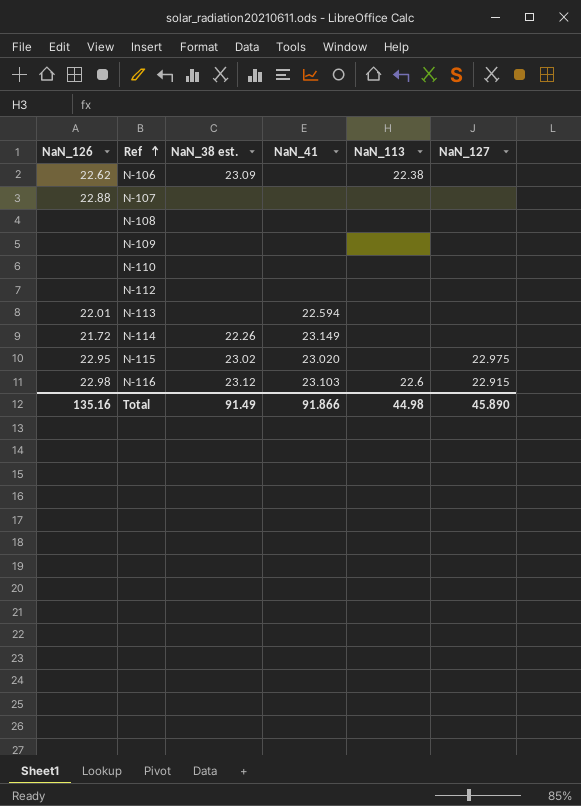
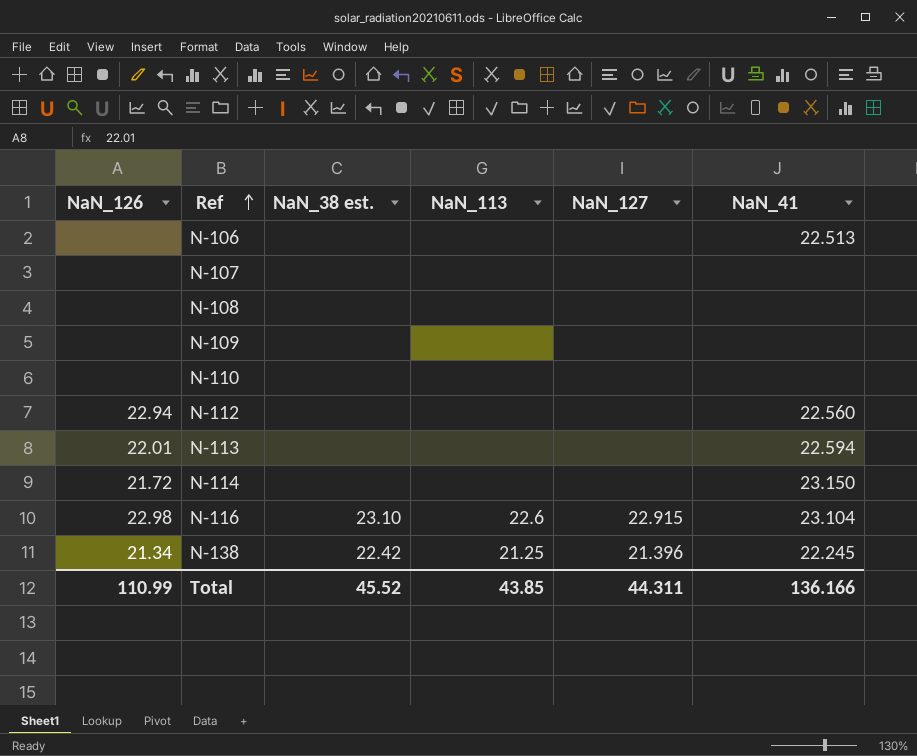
column NaN_41 | position: 4 -> 6
row N-115: 22.95 | 23.02 | 23.020 | none | 22.975 -> none
N-106 | NaN_126: 22.62 -> none
N-106 | NaN_38 est.: 23.09 -> none
N-106 | NaN_113: 22.38 -> none
N-106 | NaN_41: none -> 22.513
N-107 | NaN_126: 22.88 -> none
N-112 | NaN_126: none -> 22.94
N-112 | NaN_41: none -> 22.560
N-114 | NaN_38 est.: 22.26 -> none
N-114 | NaN_41: 23.149 -> 23.150
N-116 | NaN_38 est.: 23.12 -> 23.10
N-116 | NaN_41: 23.103 -> 23.104
row N-138: none -> 21.34 | 22.42 | 21.25 | 21.396 | 22.245
Total | NaN_126: 135.16 -> 110.99
Total | NaN_38 est.: 91.49 -> 45.52
Total | NaN_113: 44.98 -> 43.85
Total | NaN_127: 45.890 -> 44.311
Total | NaN_41: 91.866 -> 136.166

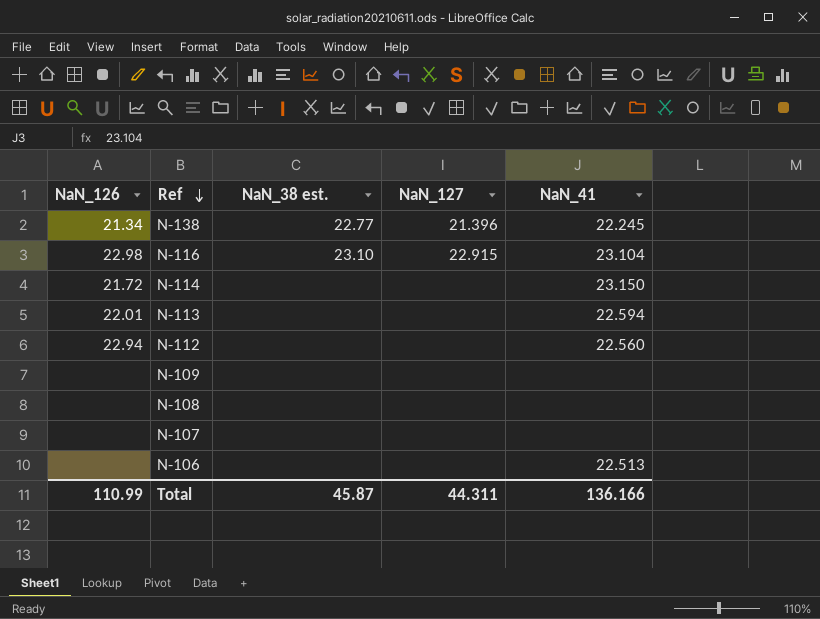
row order: Ref ascending -> Ref descending
column NaN_113 | position: 4 -> none
row N-110: none | none | none | none | none -> none
N-138 | NaN_38 est.: 22.42 -> 22.77
Total | NaN_38 est.: 45.52 -> 45.87

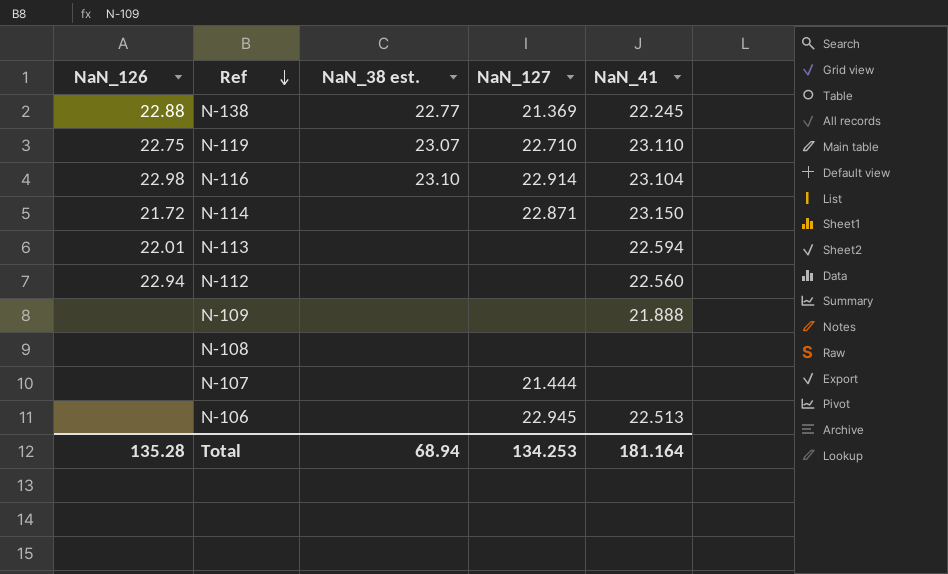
N-138 | NaN_126: 21.34 -> 22.88
N-138 | NaN_127: 21.396 -> 21.369
row N-119: none -> 22.75 | 23.07 | 22.710 | 23.110
N-116 | NaN_127: 22.915 -> 22.914
N-114 | NaN_127: none -> 22.871
N-109 | NaN_41: none -> 21.888
N-107 | NaN_127: none -> 21.444
N-106 | NaN_127: none -> 22.945
Total | NaN_126: 110.99 -> 135.28
Total | NaN_38 est.: 45.87 -> 68.94
Total | NaN_127: 44.311 -> 134.253
Total | NaN_41: 136.166 -> 181.164

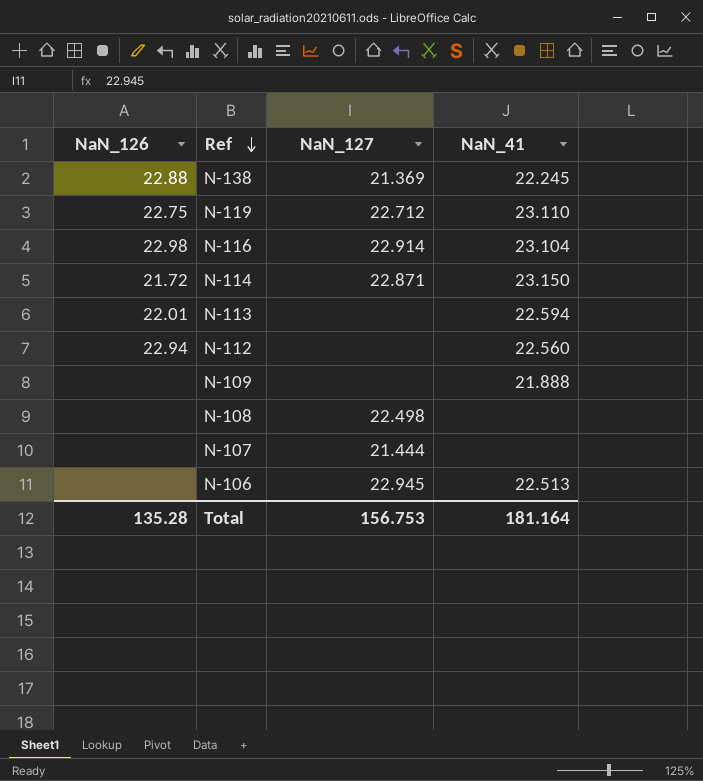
column NaN_38 est. | position: 3 -> none
N-119 | NaN_127: 22.710 -> 22.712
N-108 | NaN_127: none -> 22.498
Total | NaN_127: 134.253 -> 156.753

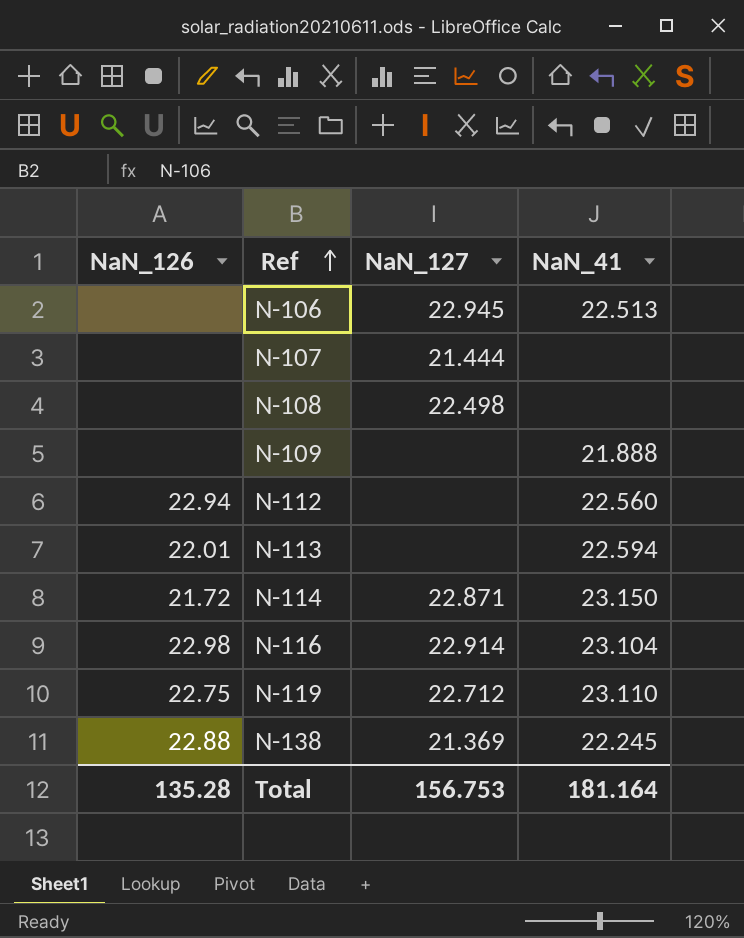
row order: Ref descending -> Ref ascending

